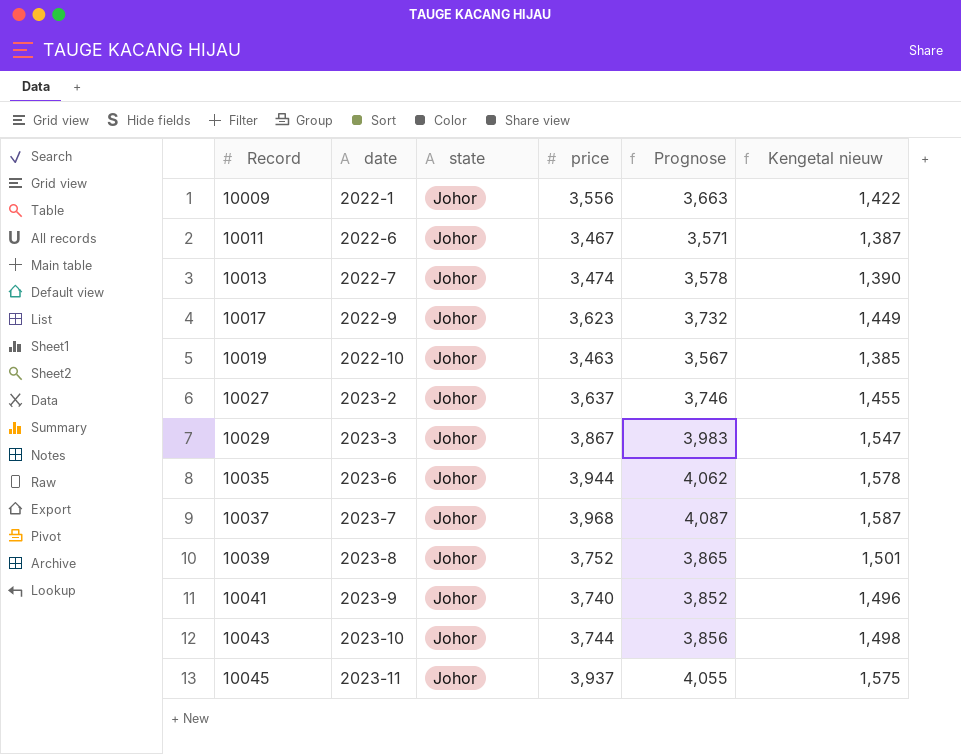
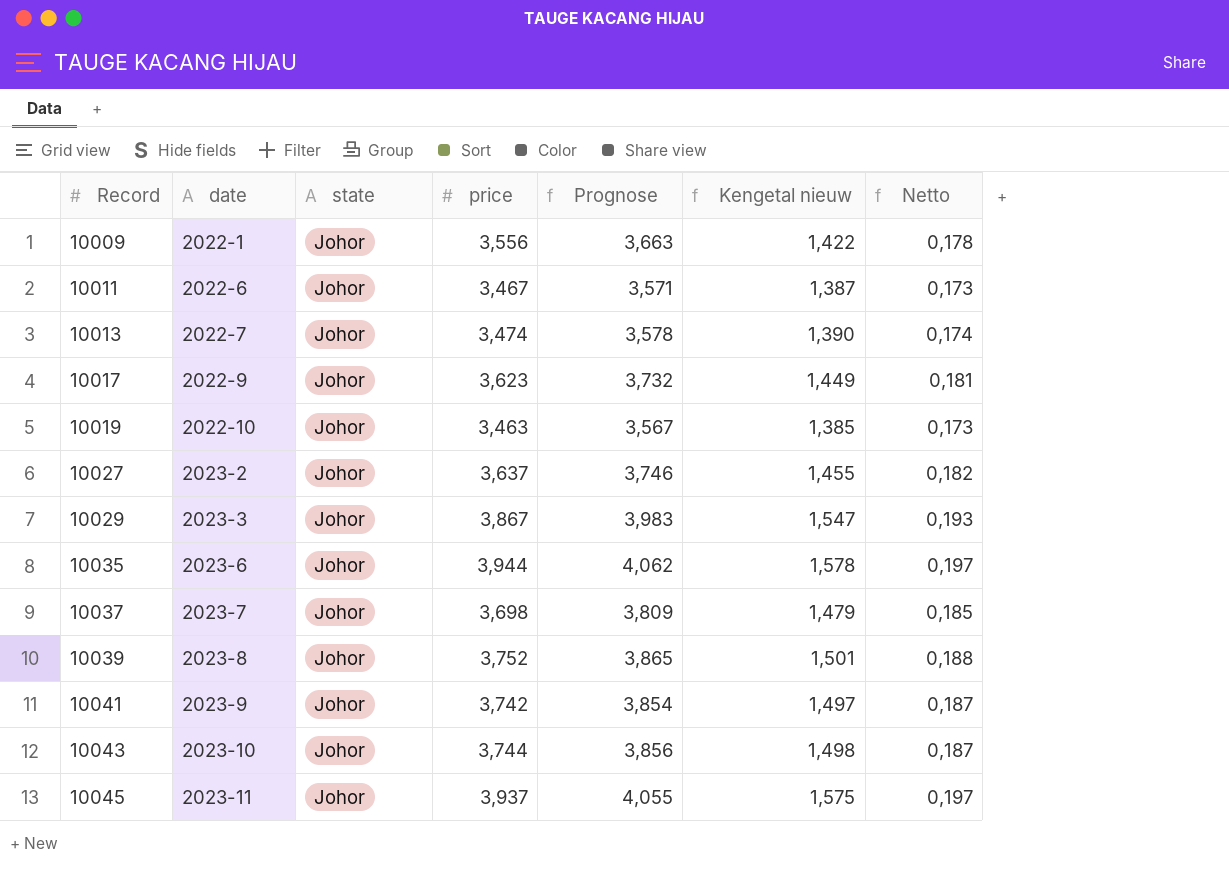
column Netto | formula: none -> [price] * 0,05
10037 | price: 3,968 -> 3,698
10037 | Prognose: 4,087 -> 3,809
10037 | Kengetal nieuw: 1,587 -> 1,479
10041 | price: 3,740 -> 3,742
10041 | Prognose: 3,852 -> 3,854
10041 | Kengetal nieuw: 1,496 -> 1,497

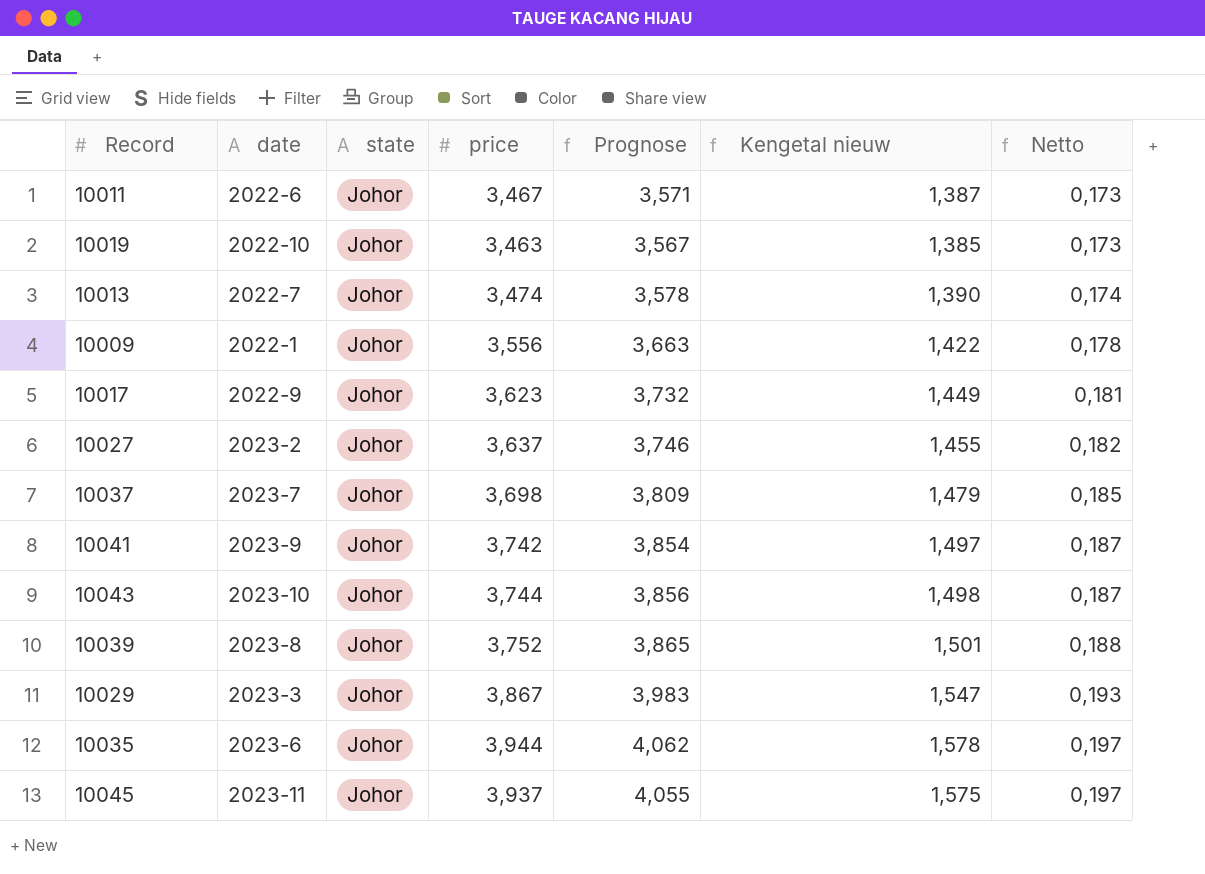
row order: Record ascending -> Netto ascending

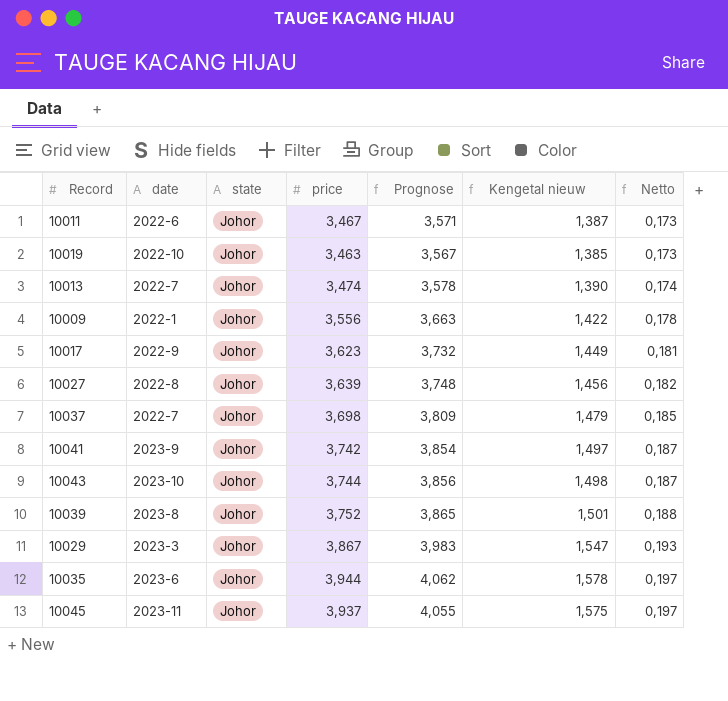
10027 | date: 2023-2 -> 2022-8
10027 | price: 3,637 -> 3,639
10027 | Prognose: 3,746 -> 3,748
10027 | Kengetal nieuw: 1,455 -> 1,456
10037 | date: 2023-7 -> 2022-7

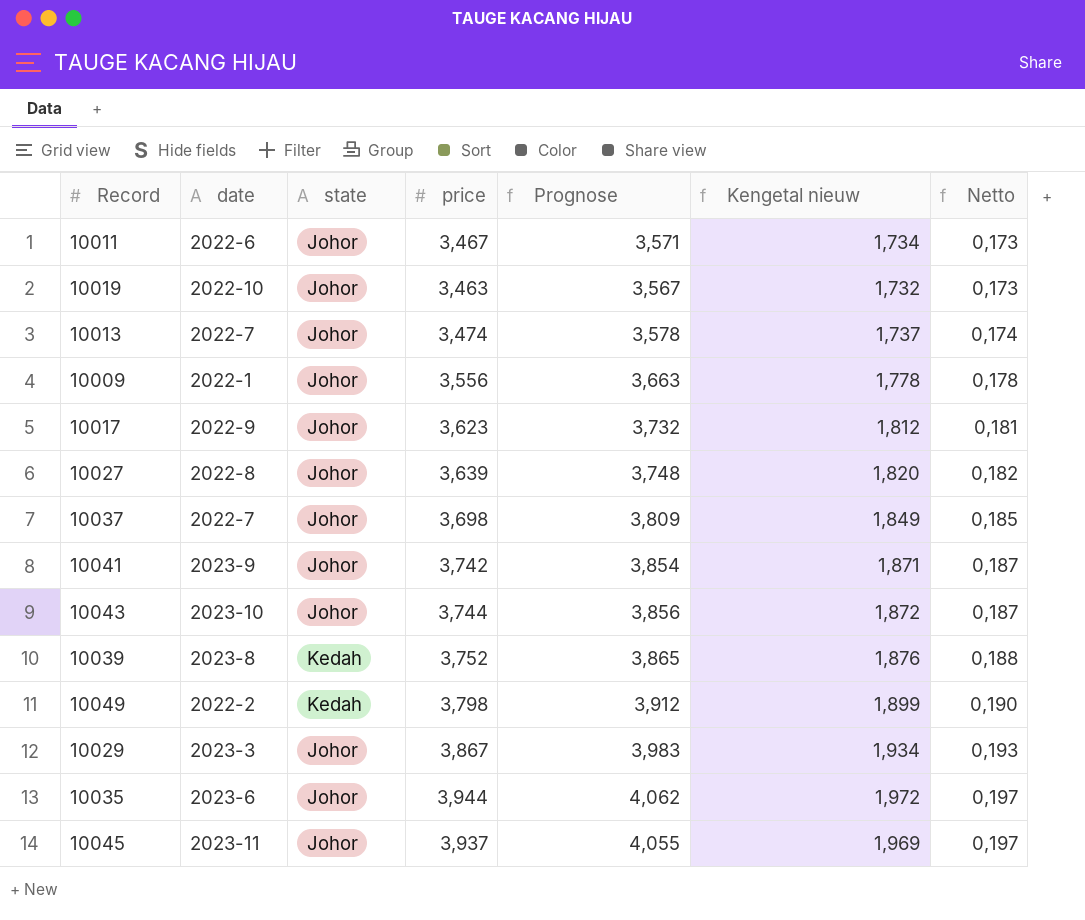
column Kengetal nieuw | formula: [price] * 0,4 -> [price] * 0,5
10039 | state: Johor -> Kedah
row 10049: none -> 2022-2 | Kedah | 3,798 | 3,912 | 1,899 | 0,190

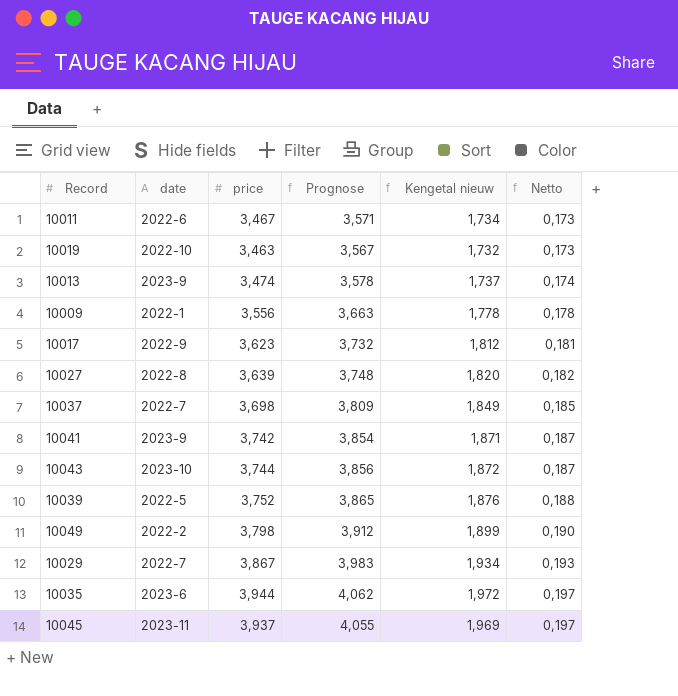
column state | position: 3 -> none
10013 | date: 2022-7 -> 2023-9
10039 | date: 2023-8 -> 2022-5
10029 | date: 2023-3 -> 2022-7

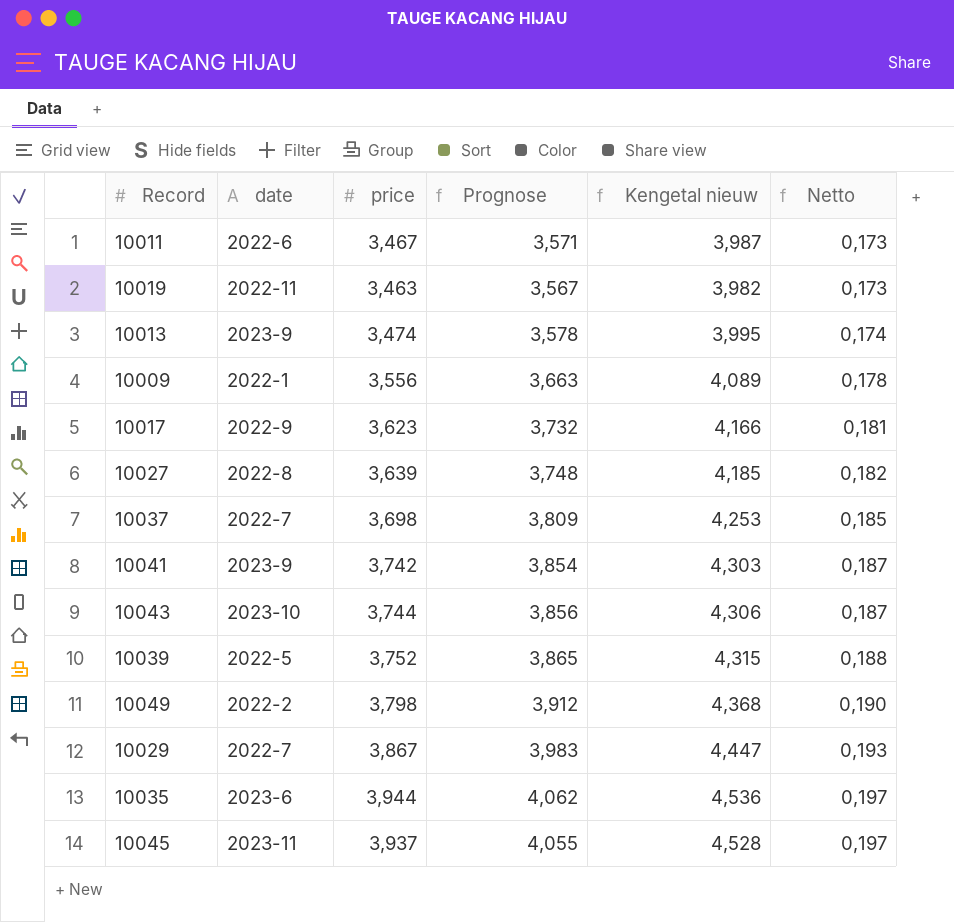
column Kengetal nieuw | formula: [price] * 0,5 -> [price] * 1,15
10019 | date: 2022-10 -> 2022-11

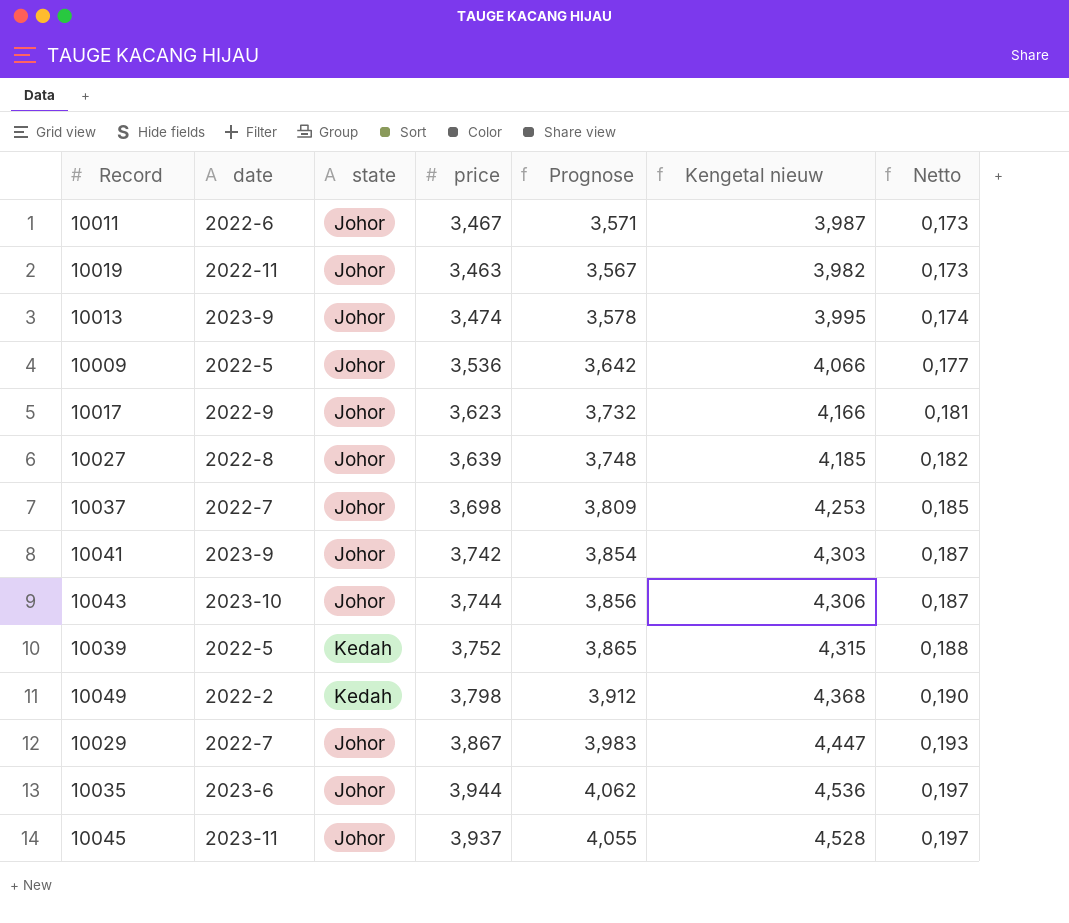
column state | position: none -> 3
10009 | date: 2022-1 -> 2022-5
10009 | price: 3,556 -> 3,536
10009 | Prognose: 3,663 -> 3,642
10009 | Kengetal nieuw: 4,089 -> 4,066
10009 | Netto: 0,178 -> 0,177

